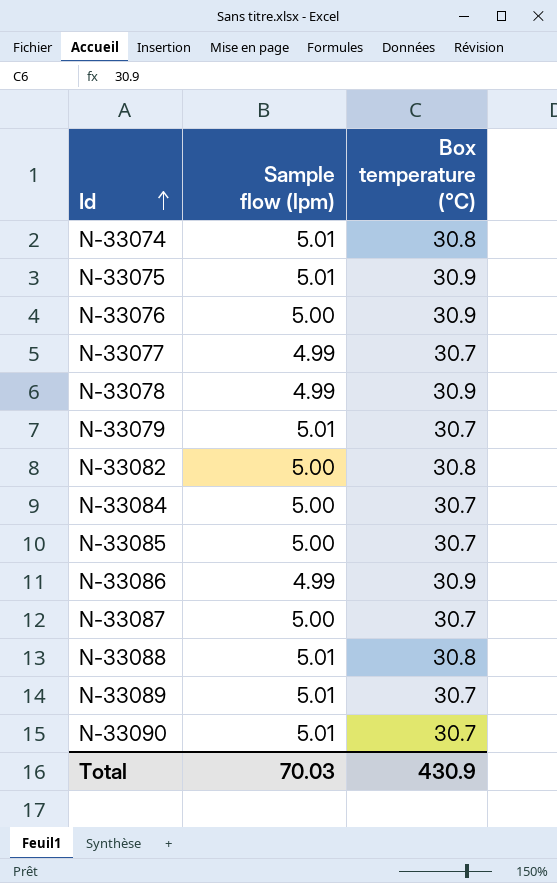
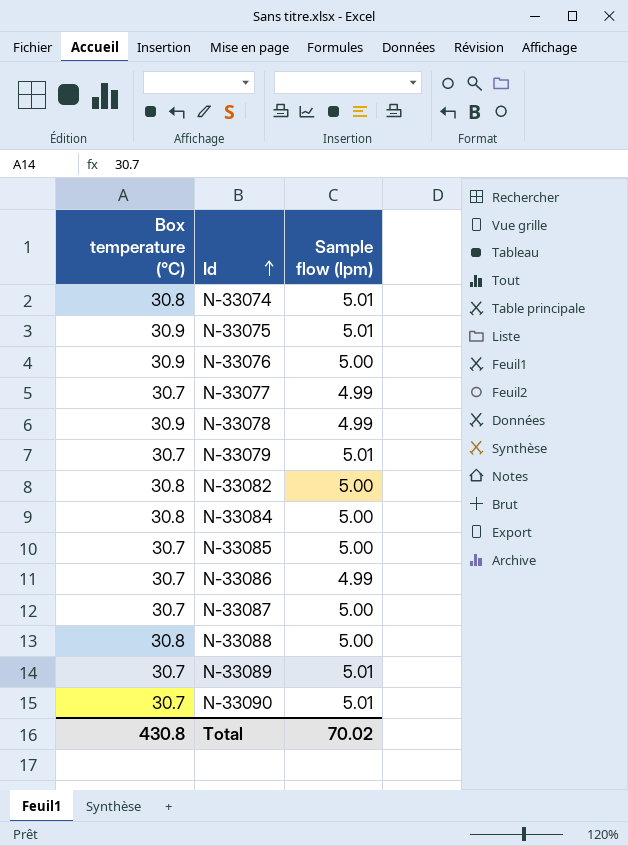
column Box temperature (°C) | position: 3 -> 1
N-33084 | Box temperature (°C): 30.7 -> 30.8
N-33086 | Box temperature (°C): 30.9 -> 30.7
N-33088 | Sample flow (lpm): 5.01 -> 5.00
Total | Box temperature (°C): 430.9 -> 430.8
Total | Sample flow (lpm): 70.03 -> 70.02

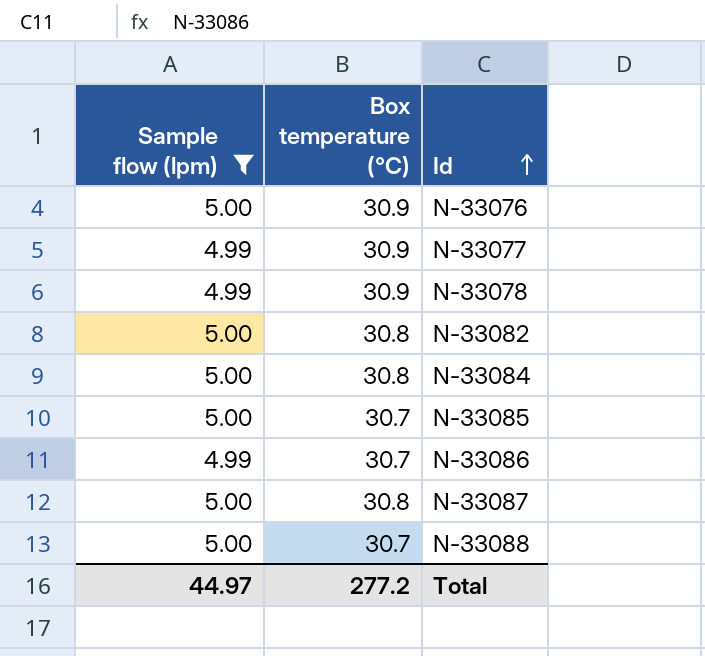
filter: none -> Sample flow (lpm) != 5.01
column Sample flow (lpm) | position: 3 -> 1
N-33077 | Box temperature (°C): 30.7 -> 30.9
N-33087 | Box temperature (°C): 30.7 -> 30.8
N-33088 | Box temperature (°C): 30.8 -> 30.7
Total | Sample flow (lpm): 70.02 -> 44.97
Total | Box temperature (°C): 430.8 -> 277.2

